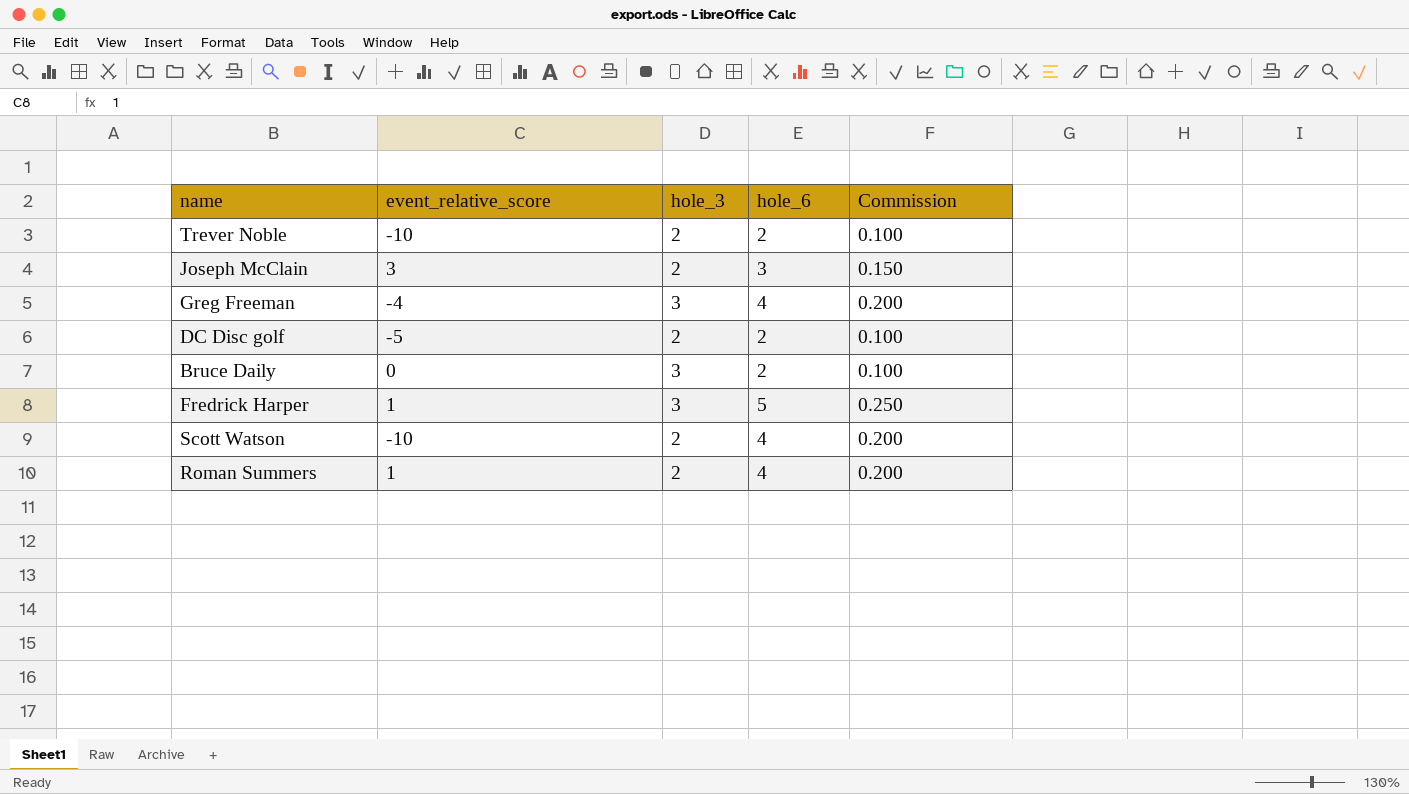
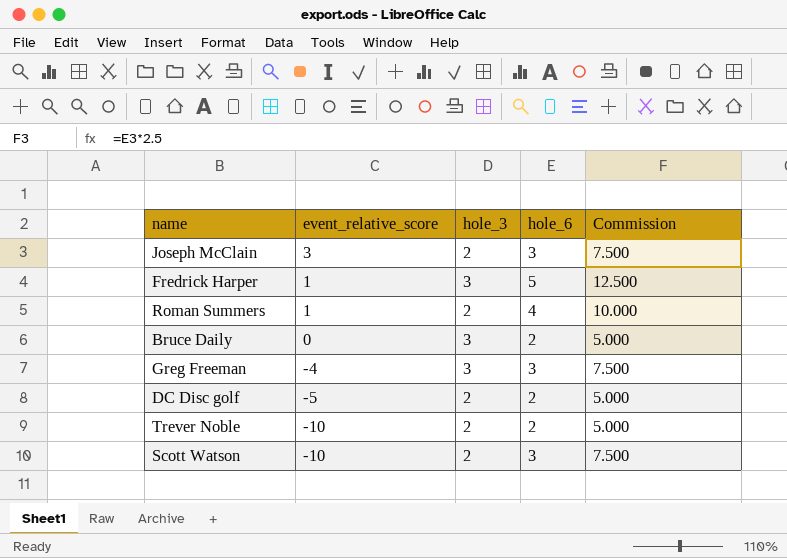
row order: none -> event_relative_score descending
column Commission | formula: [hole_6] * 0.05 -> [hole_6] * 2.5
Greg Freeman | hole_6: 4 -> 3
Scott Watson | hole_6: 4 -> 3

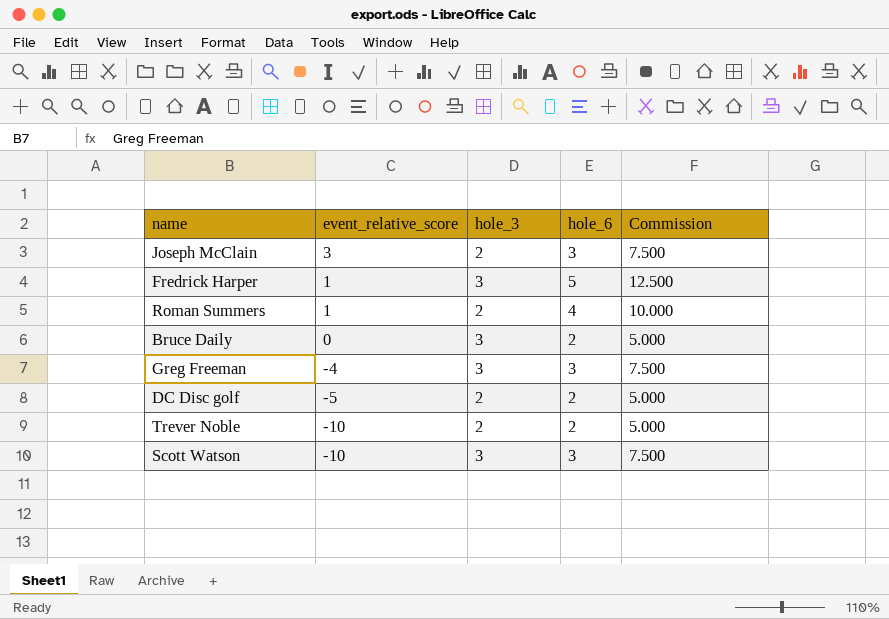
Scott Watson | hole_3: 2 -> 3

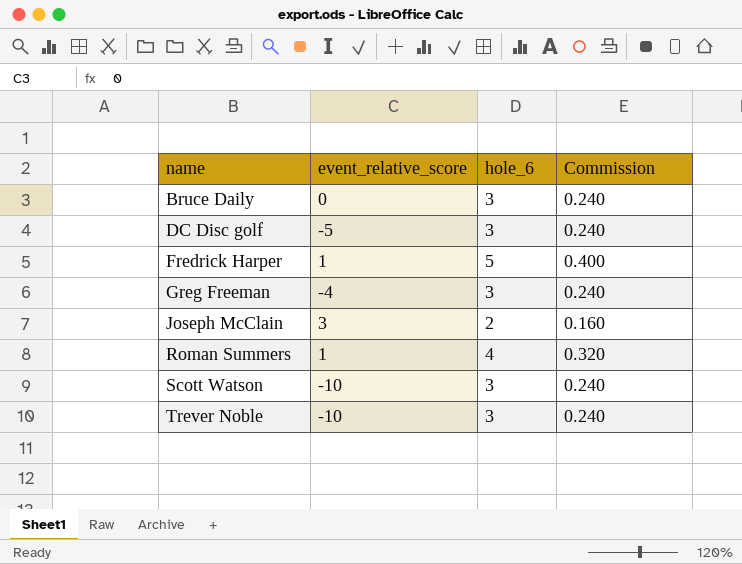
row order: event_relative_score descending -> name ascending
column hole_3 | position: 3 -> none
column Commission | formula: [hole_6] * 2.5 -> [hole_6] * 0.08
Bruce Daily | hole_6: 2 -> 3
DC Disc golf | hole_6: 2 -> 3
Joseph McClain | hole_6: 3 -> 2
Trever Noble | hole_6: 2 -> 3

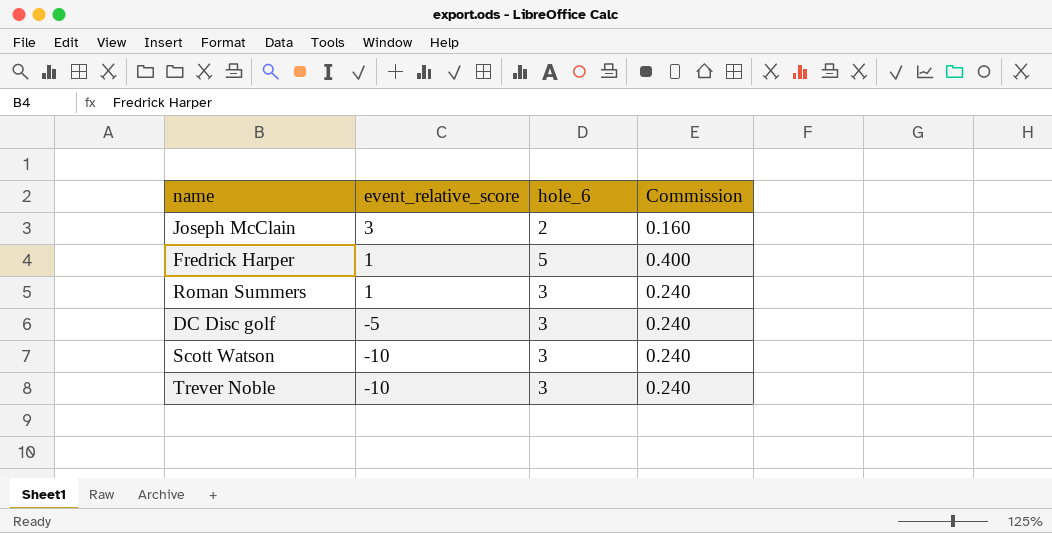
row order: name ascending -> event_relative_score descending
row Bruce Daily: 0 | 3 | 0.240 -> none
row Greg Freeman: -4 | 3 | 0.240 -> none
Roman Summers | hole_6: 4 -> 3
Roman Summers | Commission: 0.320 -> 0.240

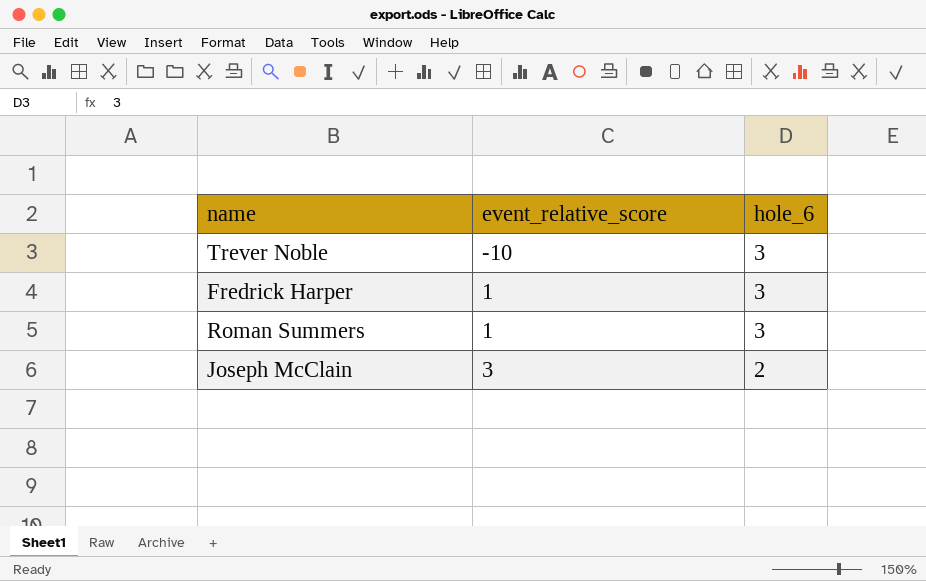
row order: event_relative_score descending -> event_relative_score ascending
column Commission | formula: [hole_6] * 0.08 -> none
row DC Disc golf: -5 | 3 | 0.240 -> none
row Scott Watson: -10 | 3 | 0.240 -> none
Fredrick Harper | hole_6: 5 -> 3

